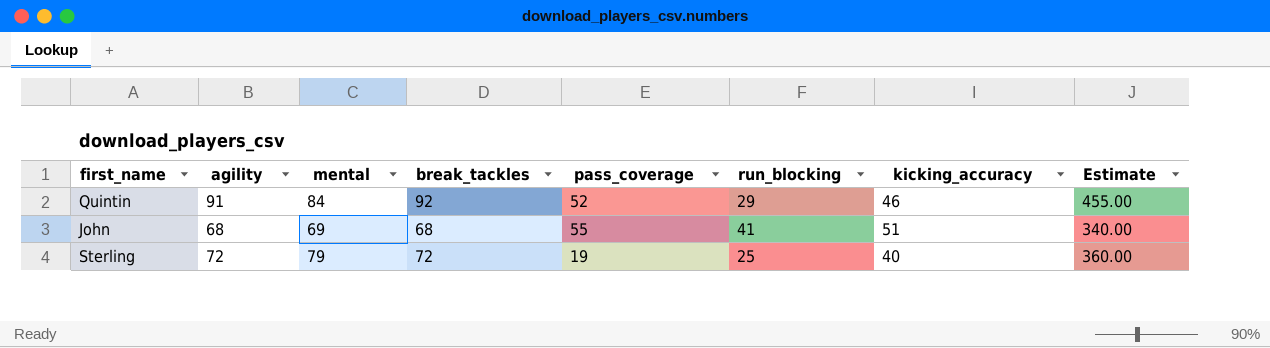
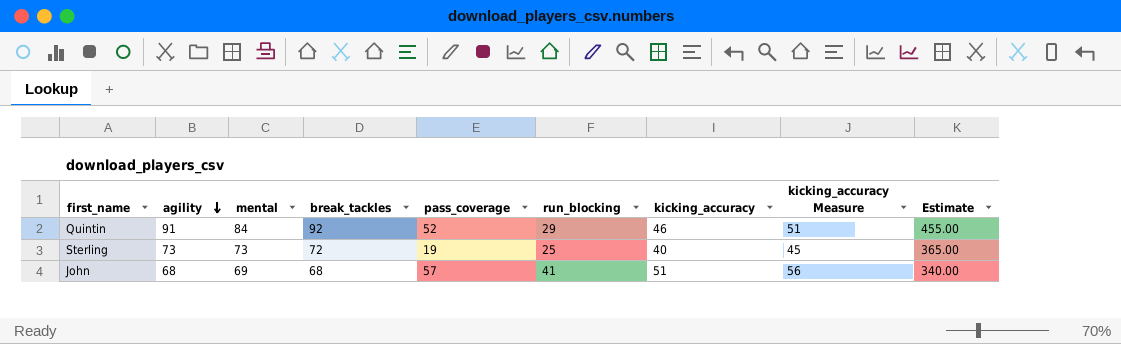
row order: none -> agility descending
column kicking_accuracy Measure | formula: none -> [kicking_accuracy] + 5
Sterling | agility: 72 -> 73
Sterling | mental: 79 -> 73
Sterling | Estimate: 360.00 -> 365.00
John | pass_coverage: 55 -> 57

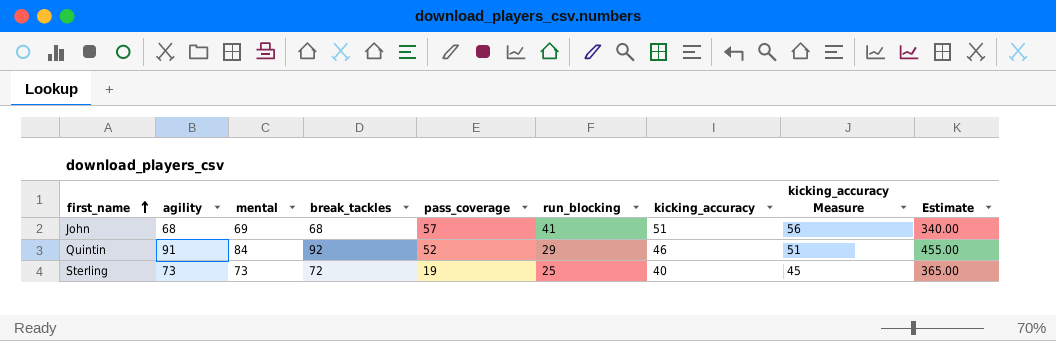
row order: agility descending -> first_name ascending

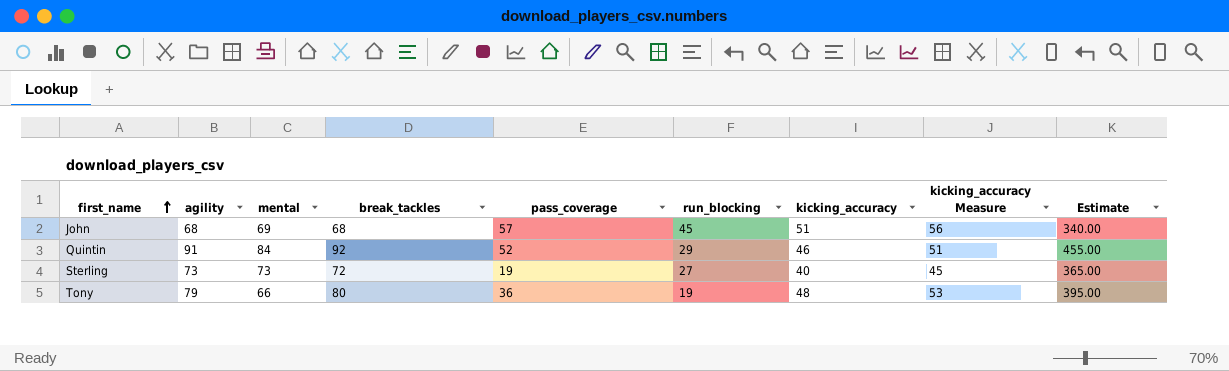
John | run_blocking: 41 -> 45
Sterling | run_blocking: 25 -> 27
row Tony: none -> 79 | 66 | 80 | 36 | 19 | 48 | 53 | 395.00

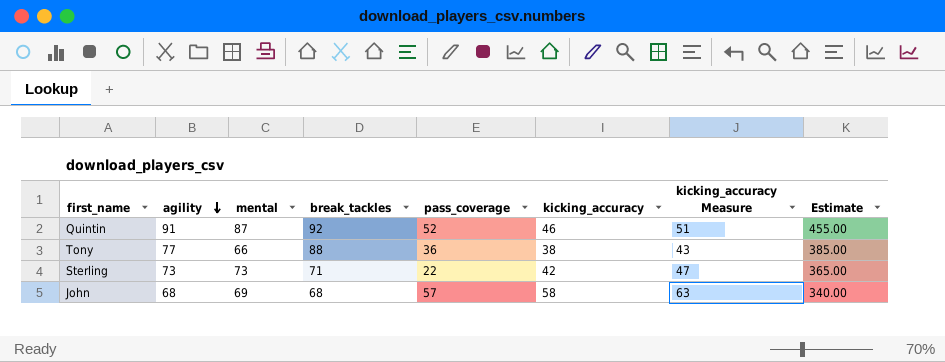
row order: first_name ascending -> agility descending
column run_blocking | position: 6 -> none
Quintin | mental: 84 -> 87
Tony | agility: 79 -> 77
Tony | break_tackles: 80 -> 88
Tony | kicking_accuracy: 48 -> 38
Tony | kicking_accuracy Measure: 53 -> 43
Tony | Estimate: 395.00 -> 385.00
Sterling | break_tackles: 72 -> 71
Sterling | pass_coverage: 19 -> 22
Sterling | kicking_accuracy: 40 -> 42
Sterling | kicking_accuracy Measure: 45 -> 47
John | kicking_accuracy: 51 -> 58
John | kicking_accuracy Measure: 56 -> 63

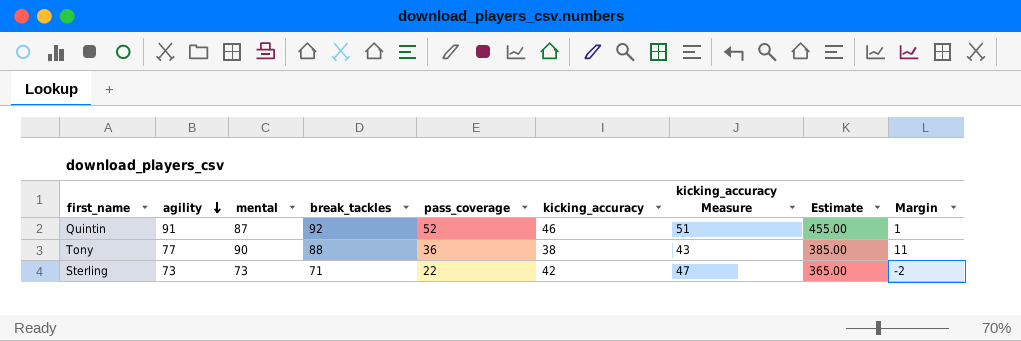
column Margin | formula: none -> [break_tackles] - [agility]
row John: 68 | 69 | 68 | 57 | 58 | 63 | 340.00 -> none
Tony | mental: 66 -> 90

